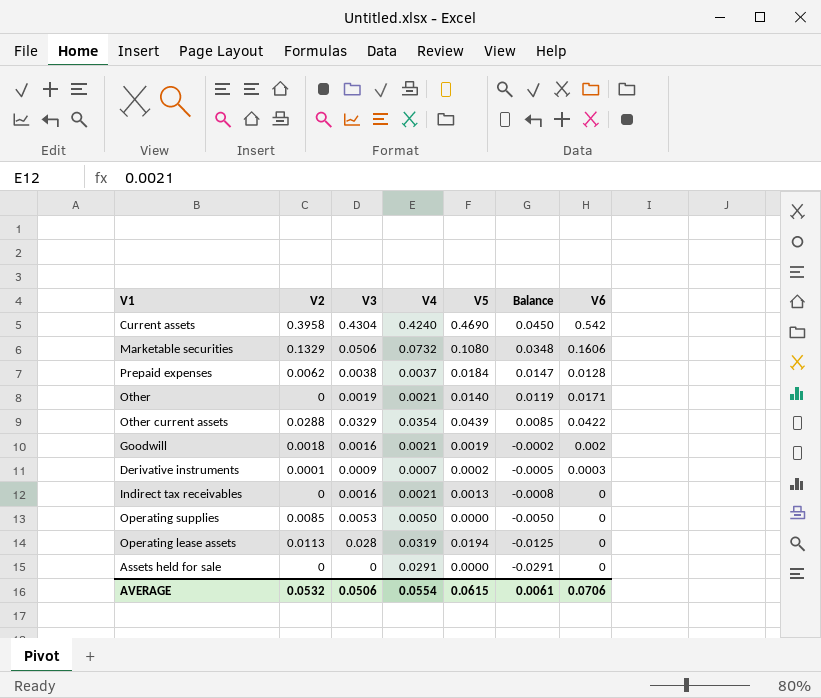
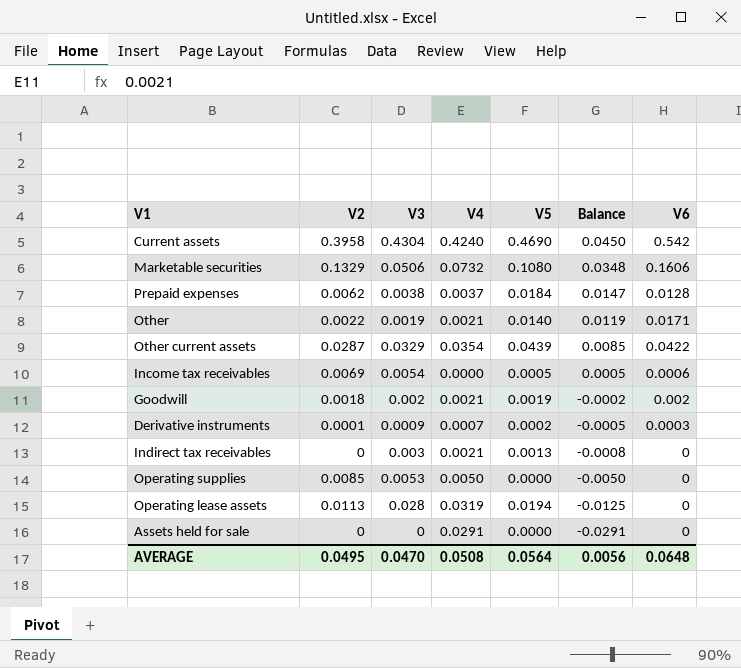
Other | V2: 0 -> 0.0022
Other current assets | V2: 0.0288 -> 0.0287
row Income tax receivables: none -> 0.0069 | 0.0054 | 0.0000 | 0.0005 | 0.0005 | 0.0006
Goodwill | V3: 0.0016 -> 0.002
Indirect tax receivables | V3: 0.0016 -> 0.003
AVERAGE | V2: 0.0532 -> 0.0495
AVERAGE | V3: 0.0506 -> 0.0470
AVERAGE | V4: 0.0554 -> 0.0508
AVERAGE | V5: 0.0615 -> 0.0564
AVERAGE | Balance: 0.0061 -> 0.0056
AVERAGE | V6: 0.0706 -> 0.0648

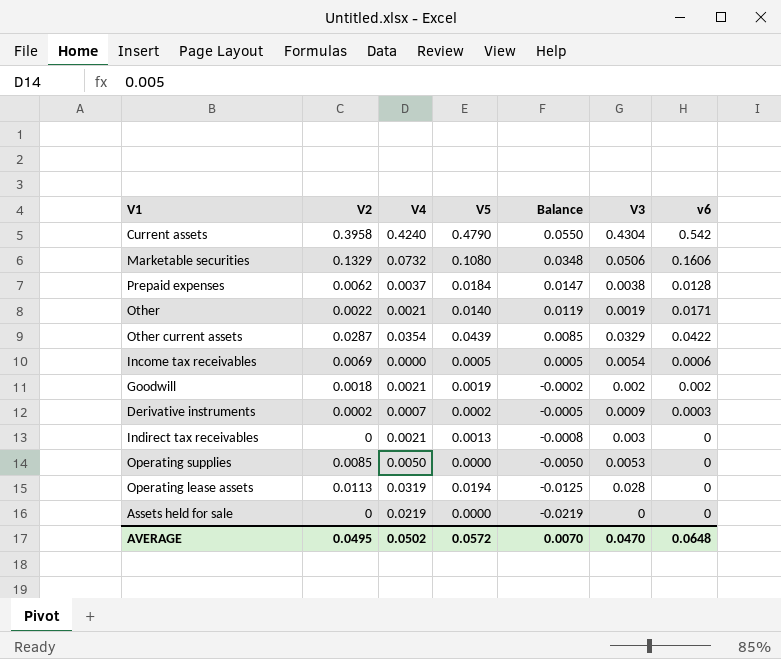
column V3 | position: 3 -> 6
column name: V6 -> v6
Current assets | V5: 0.4690 -> 0.4790
Current assets | Balance: 0.0450 -> 0.0550
Derivative instruments | V2: 0.0001 -> 0.0002
Assets held for sale | V4: 0.0291 -> 0.0219
Assets held for sale | Balance: -0.0291 -> -0.0219
AVERAGE | V4: 0.0508 -> 0.0502
AVERAGE | V5: 0.0564 -> 0.0572
AVERAGE | Balance: 0.0056 -> 0.0070

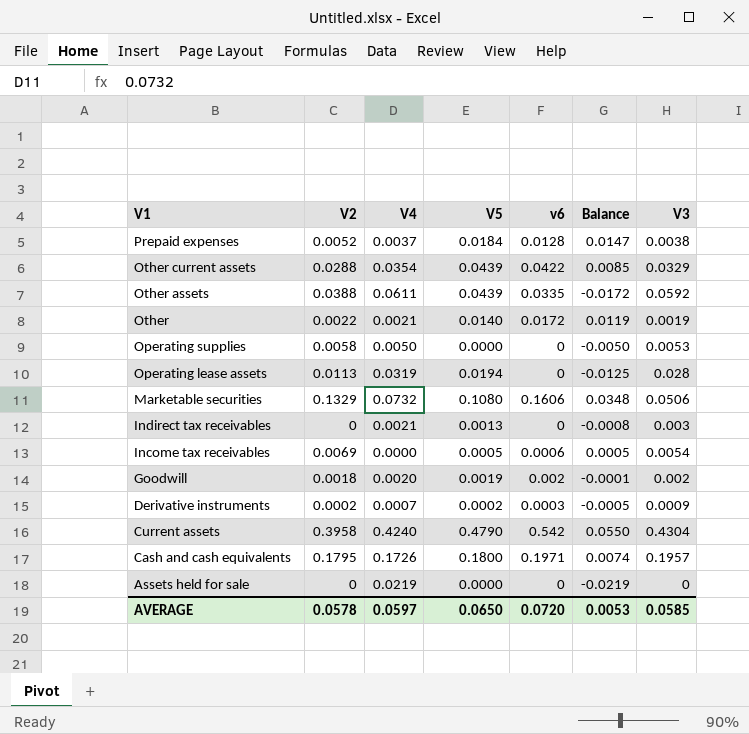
row order: Balance descending -> V1 descending
column v6 | position: 7 -> 5
Prepaid expenses | V2: 0.0062 -> 0.0052
Other current assets | V2: 0.0287 -> 0.0288
row Other assets: none -> 0.0388 | 0.0611 | 0.0439 | 0.0335 | -0.0172 | 0.0592
Other | v6: 0.0171 -> 0.0172
Operating supplies | V2: 0.0085 -> 0.0058
Goodwill | V4: 0.0021 -> 0.0020
Goodwill | Balance: -0.0002 -> -0.0001
row Cash and cash equivalents: none -> 0.1795 | 0.1726 | 0.1800 | 0.1971 | 0.0074 | 0.1957
AVERAGE | V2: 0.0495 -> 0.0578
AVERAGE | V4: 0.0502 -> 0.0597
AVERAGE | V5: 0.0572 -> 0.0650
AVERAGE | v6: 0.0648 -> 0.0720
AVERAGE | Balance: 0.0070 -> 0.0053
AVERAGE | V3: 0.0470 -> 0.0585

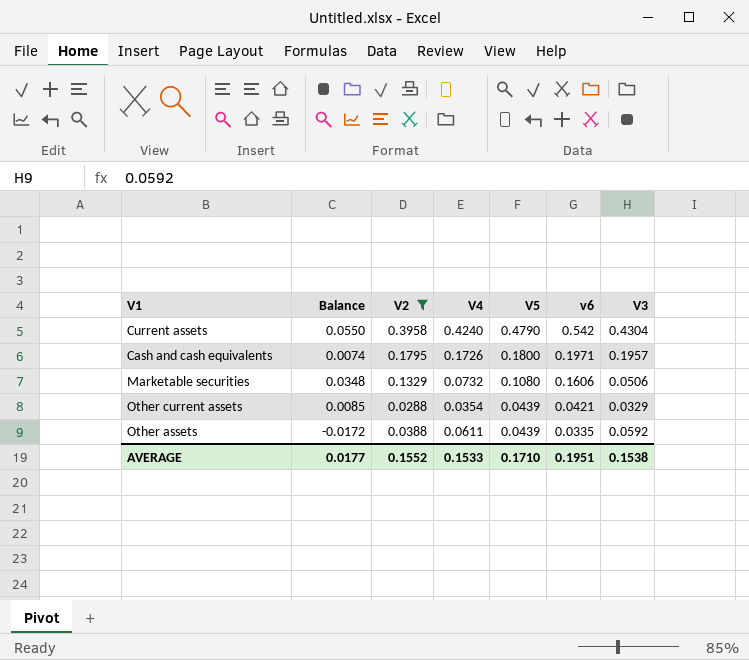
filter: none -> V2 >= 0.0288
row order: V1 descending -> V5 descending
column Balance | position: 6 -> 2
Other current assets | v6: 0.0422 -> 0.0421
AVERAGE | Balance: 0.0053 -> 0.0177
AVERAGE | V2: 0.0578 -> 0.1552
AVERAGE | V4: 0.0597 -> 0.1533
AVERAGE | V5: 0.0650 -> 0.1710
AVERAGE | v6: 0.0720 -> 0.1951
AVERAGE | V3: 0.0585 -> 0.1538

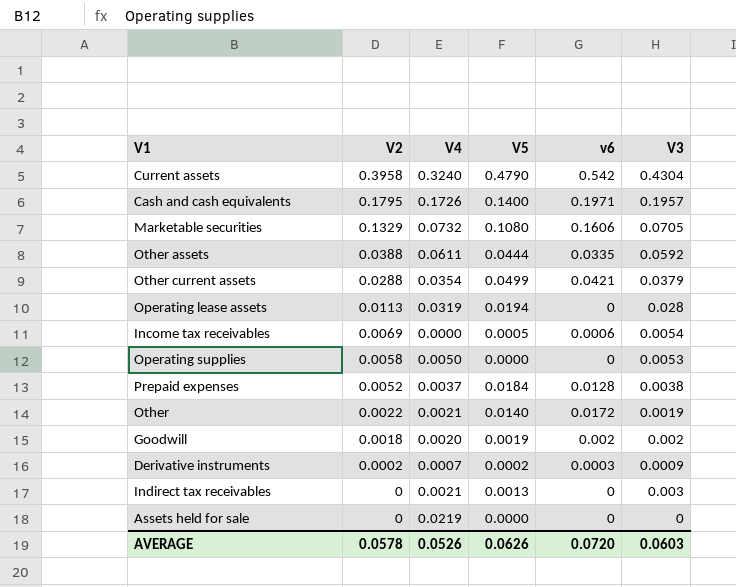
filter: V2 >= 0.0288 -> none
row order: V5 descending -> V2 descending
column Balance | formula: [V5] - [V4] -> none
Current assets | V4: 0.4240 -> 0.3240
Cash and cash equivalents | V5: 0.1800 -> 0.1400
Marketable securities | V3: 0.0506 -> 0.0705
Other assets | V5: 0.0439 -> 0.0444
Other current assets | V5: 0.0439 -> 0.0499
Other current assets | V3: 0.0329 -> 0.0379
AVERAGE | V2: 0.1552 -> 0.0578
AVERAGE | V4: 0.1533 -> 0.0526
AVERAGE | V5: 0.1710 -> 0.0626
AVERAGE | v6: 0.1951 -> 0.0720
AVERAGE | V3: 0.1538 -> 0.0603

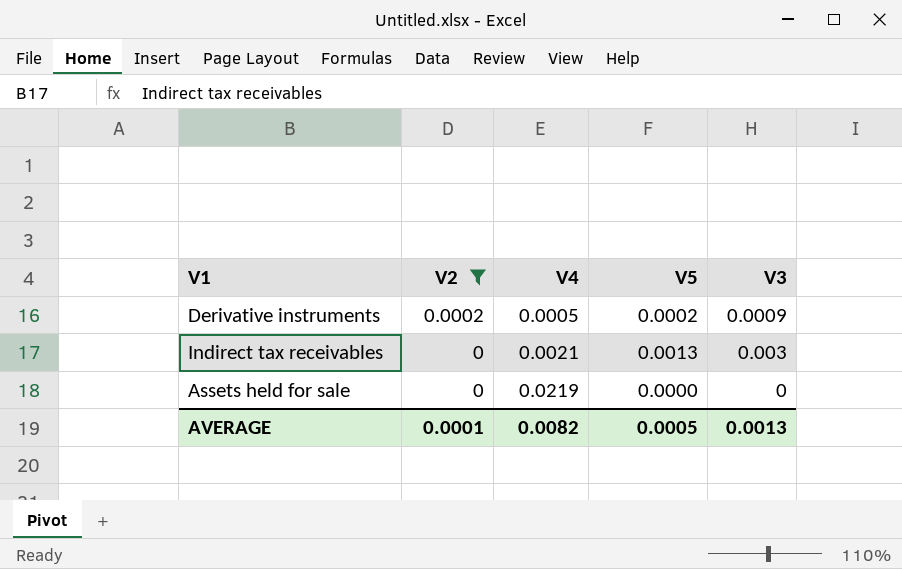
filter: none -> V2 <= 0.0002
column v6 | position: 5 -> none
Derivative instruments | V4: 0.0007 -> 0.0005
AVERAGE | V2: 0.0578 -> 0.0001
AVERAGE | V4: 0.0526 -> 0.0082
AVERAGE | V5: 0.0626 -> 0.0005
AVERAGE | V3: 0.0603 -> 0.0013

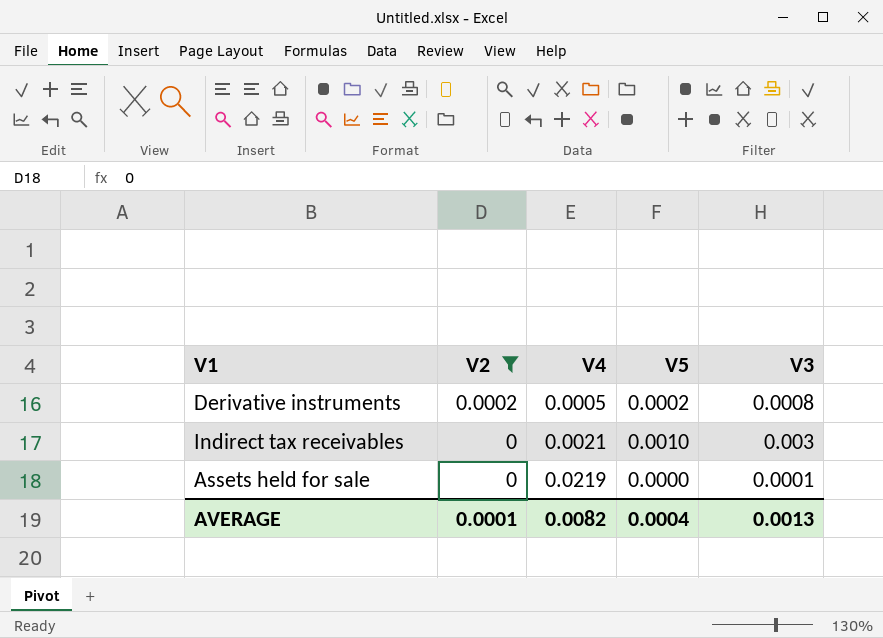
Derivative instruments | V3: 0.0009 -> 0.0008
Indirect tax receivables | V5: 0.0013 -> 0.0010
Assets held for sale | V3: 0 -> 0.0001
AVERAGE | V5: 0.0005 -> 0.0004

